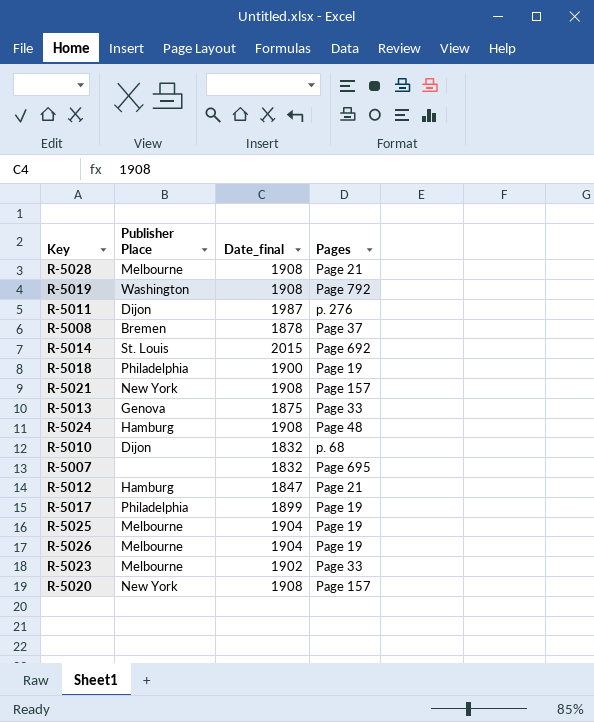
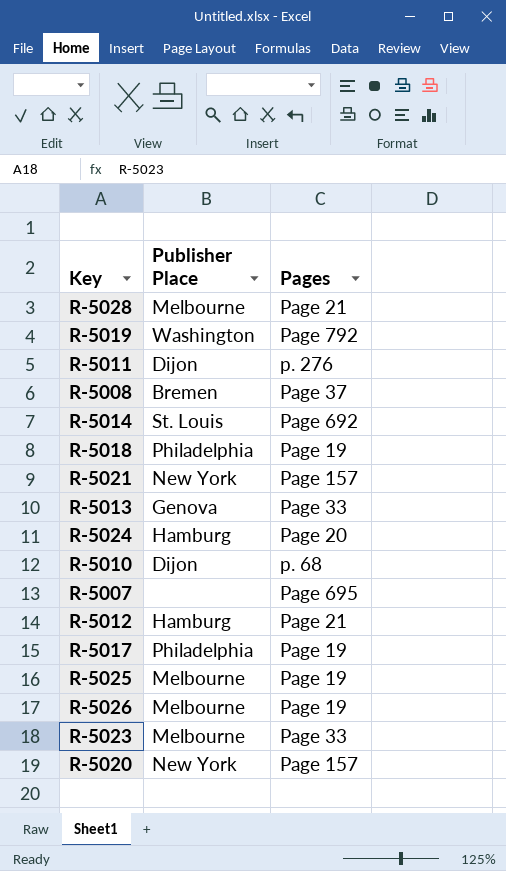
column Date_final | position: 3 -> none
R-5024 | Pages: Page 48 -> Page 20

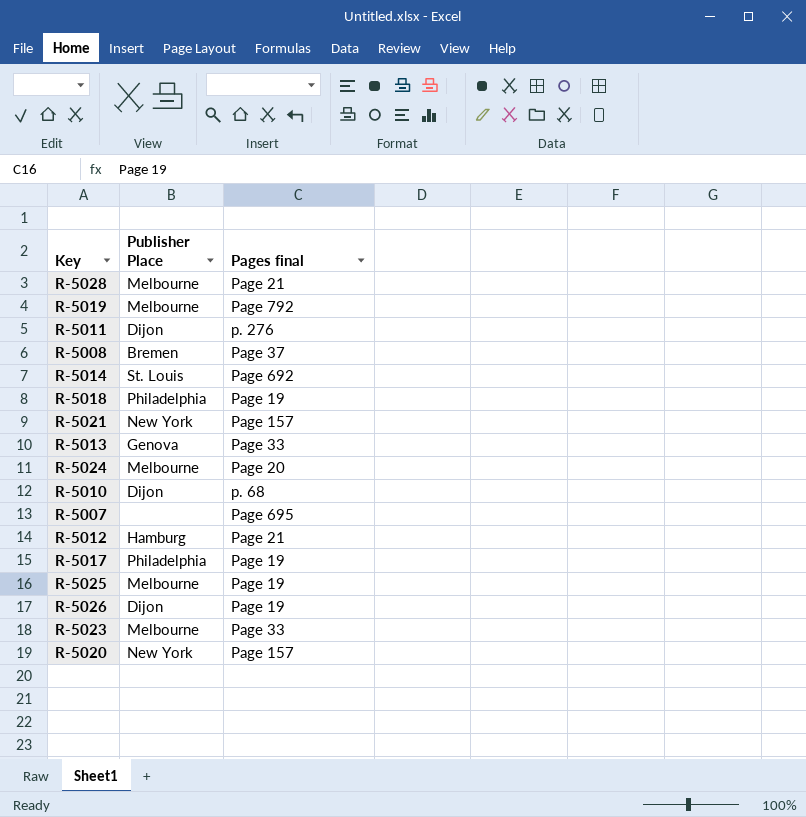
column name: Pages -> Pages final
R-5019 | Publisher Place: Washington -> Melbourne
R-5024 | Publisher Place: Hamburg -> Melbourne
R-5026 | Publisher Place: Melbourne -> Dijon

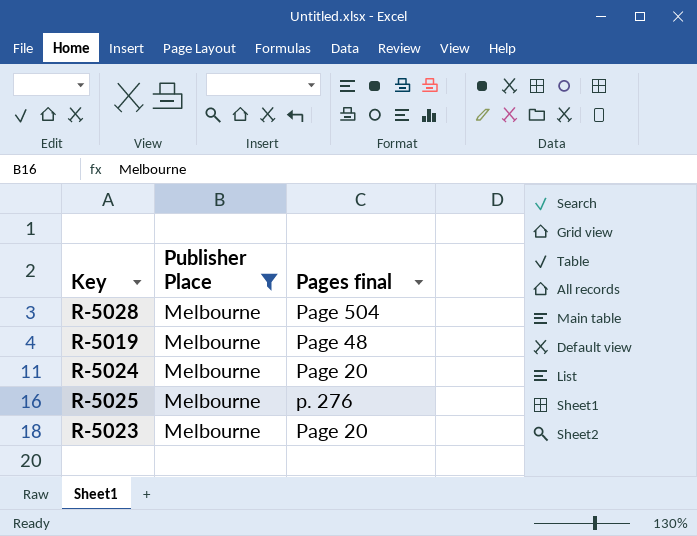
filter: none -> Publisher Place = Melbourne
R-5028 | Pages final: Page 21 -> Page 504
R-5019 | Pages final: Page 792 -> Page 48
R-5025 | Pages final: Page 19 -> p. 276
R-5023 | Pages final: Page 33 -> Page 20

